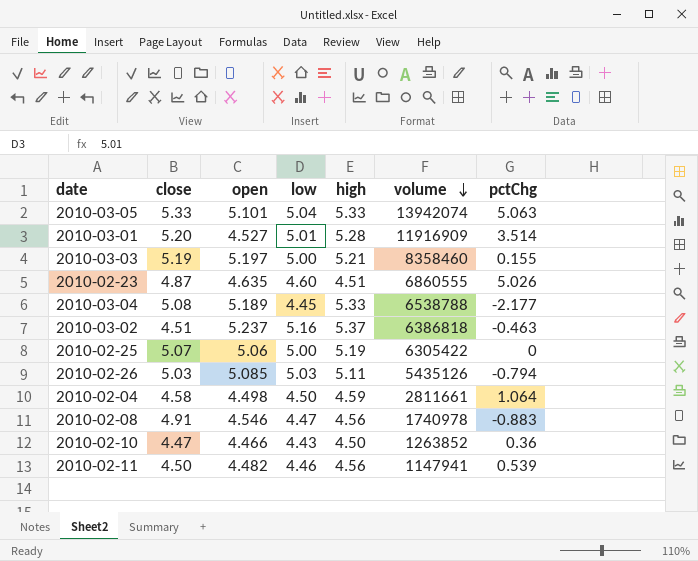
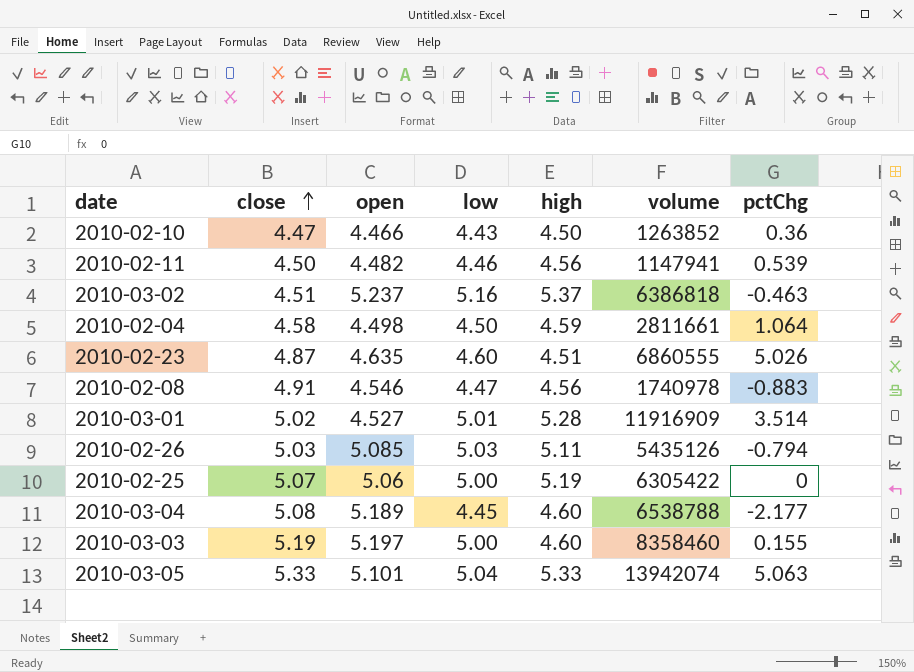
row order: volume descending -> close ascending
2010-03-01 | close: 5.20 -> 5.02
2010-03-04 | high: 5.33 -> 4.60
2010-03-03 | high: 5.21 -> 4.60

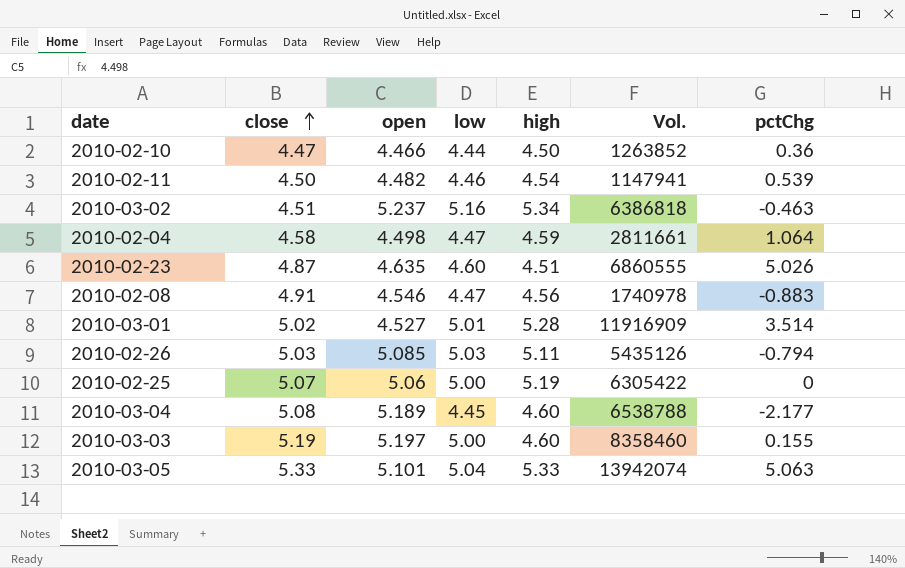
column name: volume -> Vol.
2010-02-10 | low: 4.43 -> 4.44
2010-02-11 | high: 4.56 -> 4.54
2010-03-02 | high: 5.37 -> 5.34
2010-02-04 | low: 4.50 -> 4.47

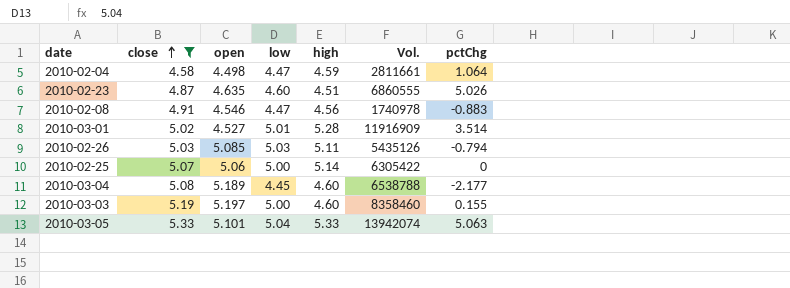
filter: none -> close >= 4.58
2010-02-25 | high: 5.19 -> 5.14

